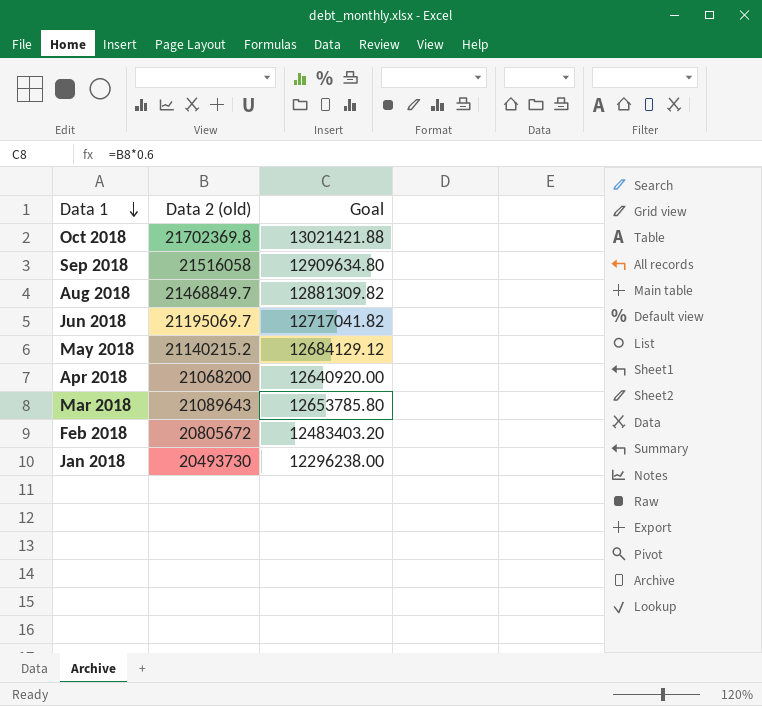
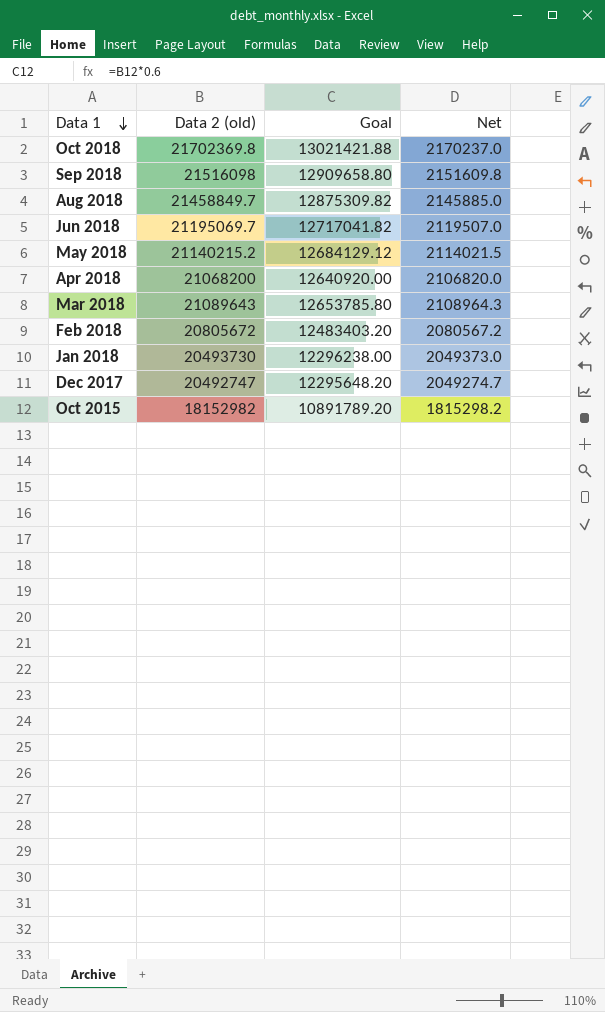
column Net | formula: none -> [Data 2 (old)] * 0.1
Sep 2018 | Data 2 (old): 21516058 -> 21516098
Sep 2018 | Goal: 12909634.80 -> 12909658.80
Aug 2018 | Data 2 (old): 21468849.7 -> 21458849.7
Aug 2018 | Goal: 12881309.82 -> 12875309.82
row Dec 2017: none -> 20492747 | 12295648.20 | 2049274.7
row Oct 2015: none -> 18152982 | 10891789.20 | 1815298.2

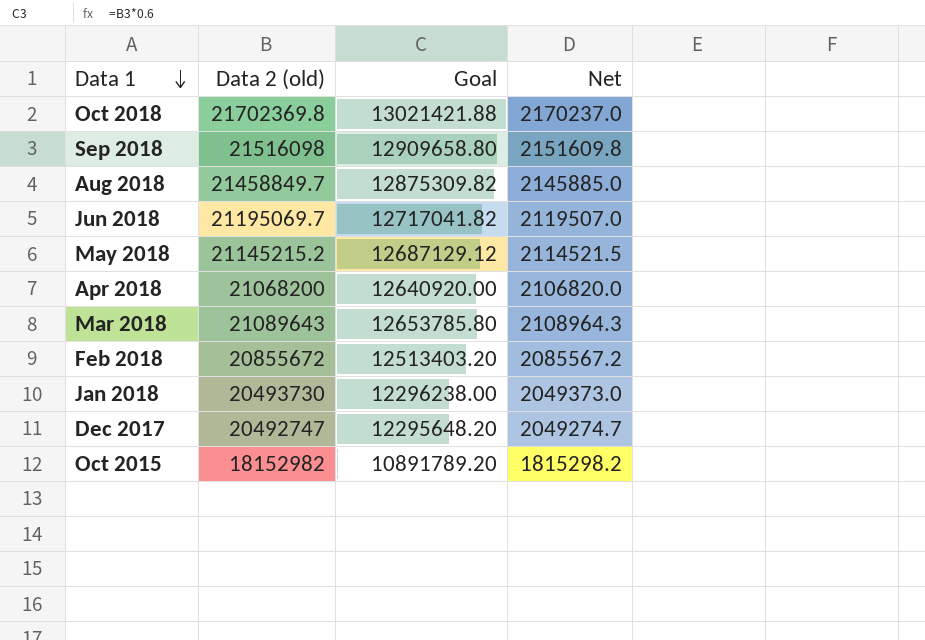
May 2018 | Data 2 (old): 21140215.2 -> 21145215.2
May 2018 | Goal: 12684129.12 -> 12687129.12
May 2018 | Net: 2114021.5 -> 2114521.5
Feb 2018 | Data 2 (old): 20805672 -> 20855672
Feb 2018 | Goal: 12483403.20 -> 12513403.20
Feb 2018 | Net: 2080567.2 -> 2085567.2

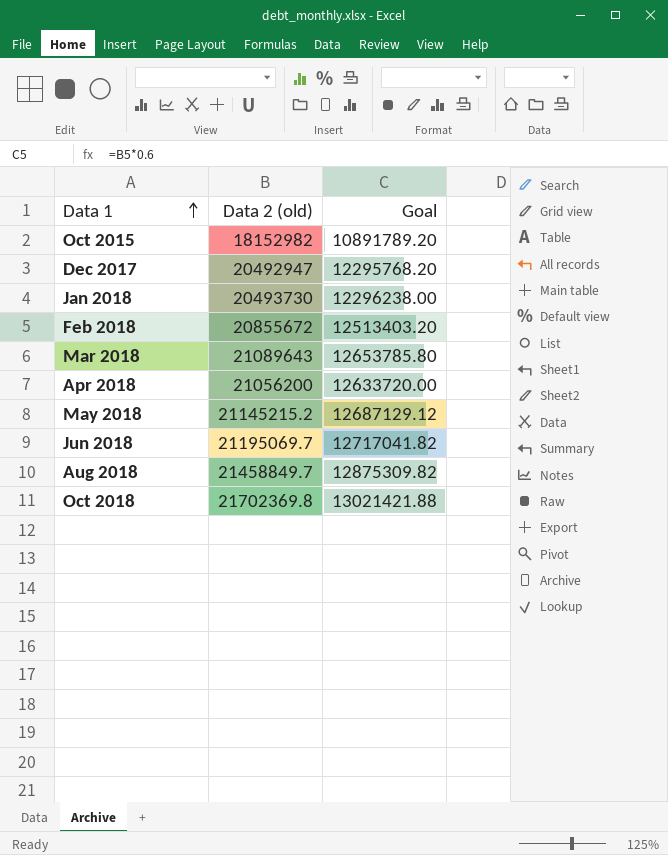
row order: Data 1 descending -> Data 1 ascending
column Net | formula: [Data 2 (old)] * 0.1 -> none
row Sep 2018: 21516098 | 12909658.80 | 2151609.8 -> none
Dec 2017 | Data 2 (old): 20492747 -> 20492947
Dec 2017 | Goal: 12295648.20 -> 12295768.20
Apr 2018 | Data 2 (old): 21068200 -> 21056200
Apr 2018 | Goal: 12640920.00 -> 12633720.00

